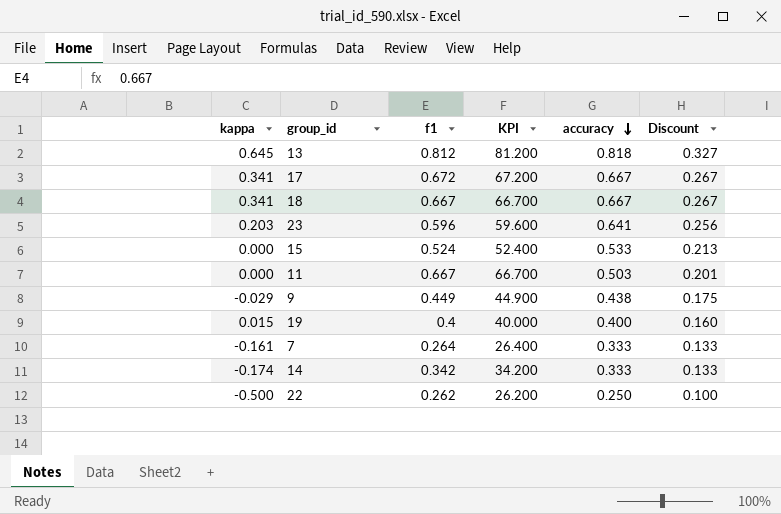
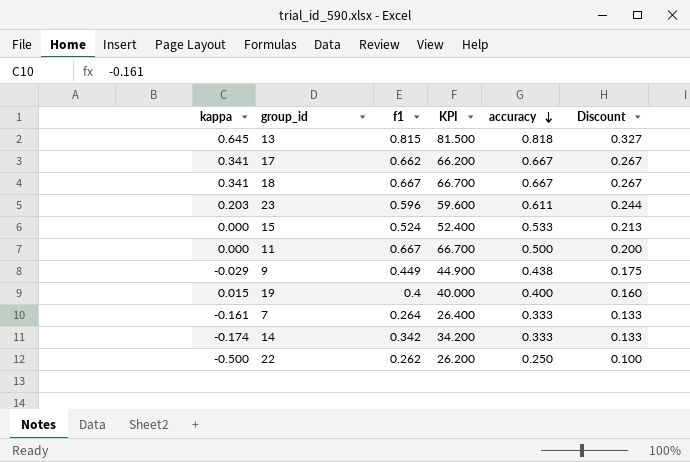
13 | f1: 0.812 -> 0.815
13 | KPI: 81.200 -> 81.500
17 | f1: 0.672 -> 0.662
17 | KPI: 67.200 -> 66.200
23 | accuracy: 0.641 -> 0.611
23 | Discount: 0.256 -> 0.244
11 | accuracy: 0.503 -> 0.500
11 | Discount: 0.201 -> 0.200

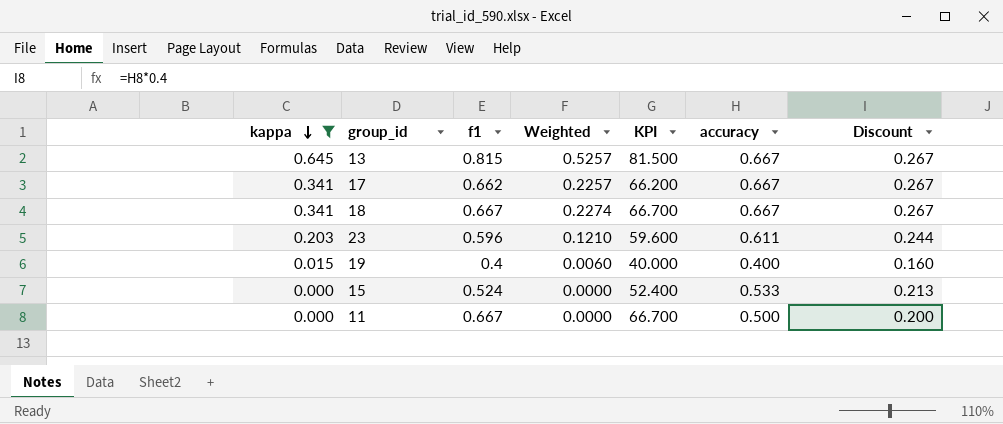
filter: none -> kappa >= 0.000
row order: accuracy descending -> kappa descending
column Weighted | formula: none -> [kappa] * [f1]
13 | accuracy: 0.818 -> 0.667
13 | Discount: 0.327 -> 0.267

